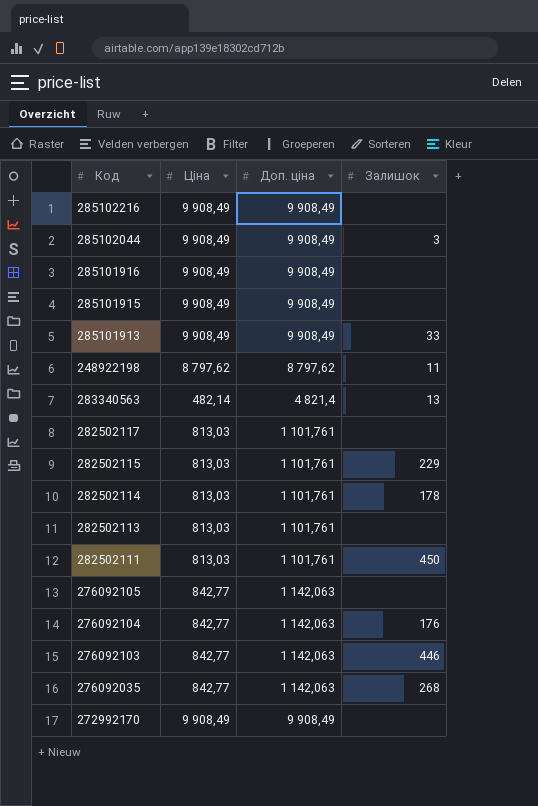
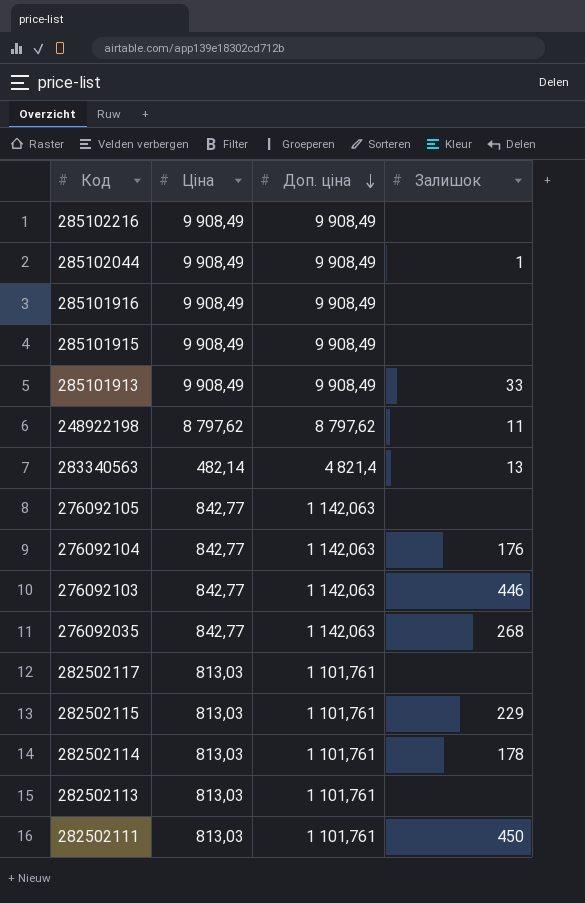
row order: none -> Доп. ціна descending
row 272992170: 9 908,49 | 9 908,49 | none -> none
285102044 | Залишок: 3 -> 1

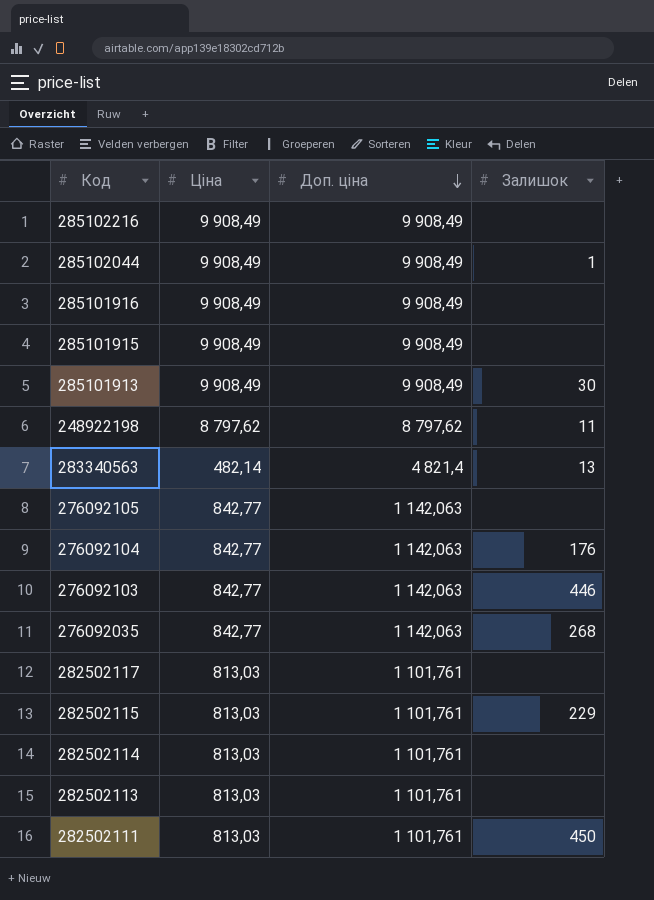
285101913 | Залишок: 33 -> 30
282502114 | Залишок: 178 -> none

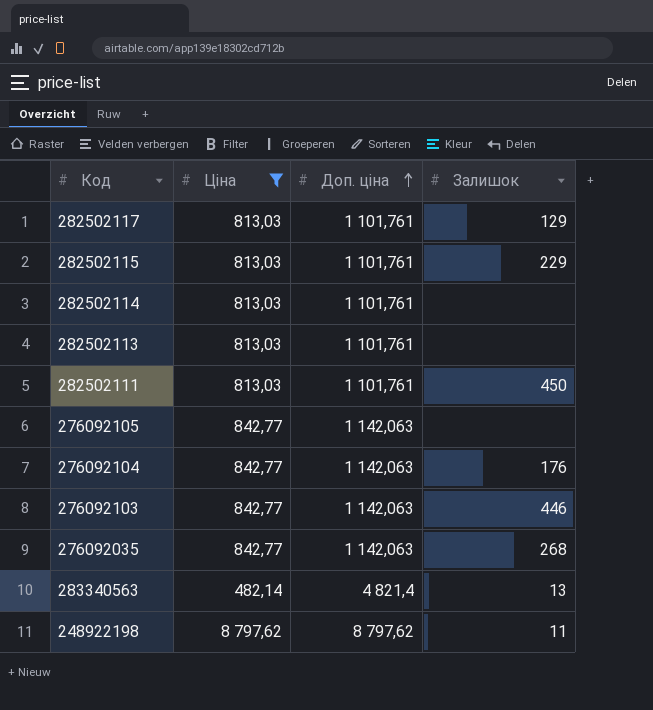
filter: none -> Ціна != 9 908,49
row order: Доп. ціна descending -> Доп. ціна ascending
282502117 | Залишок: none -> 129

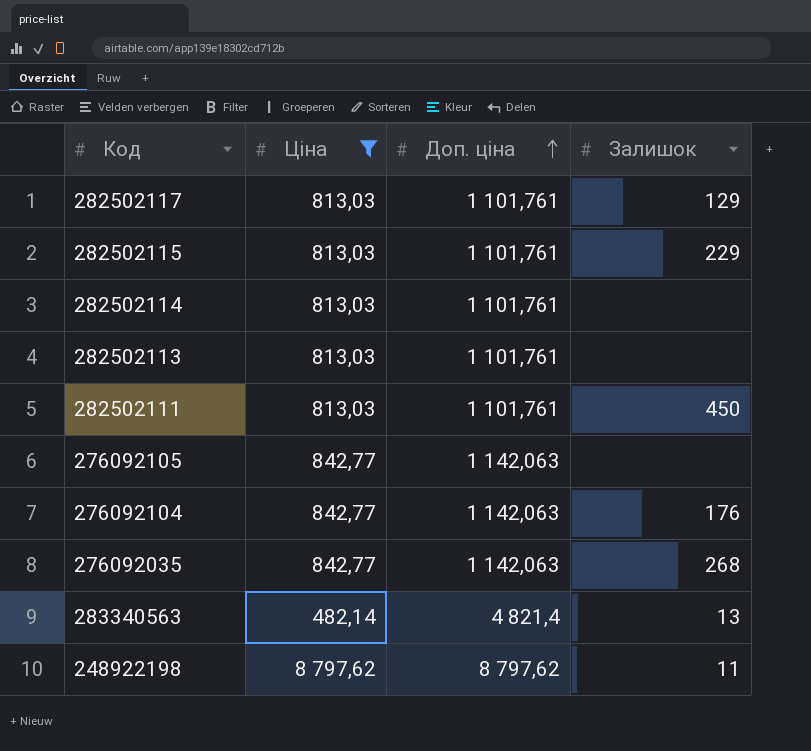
row 276092103: 842,77 | 1 142,063 | 446 -> none

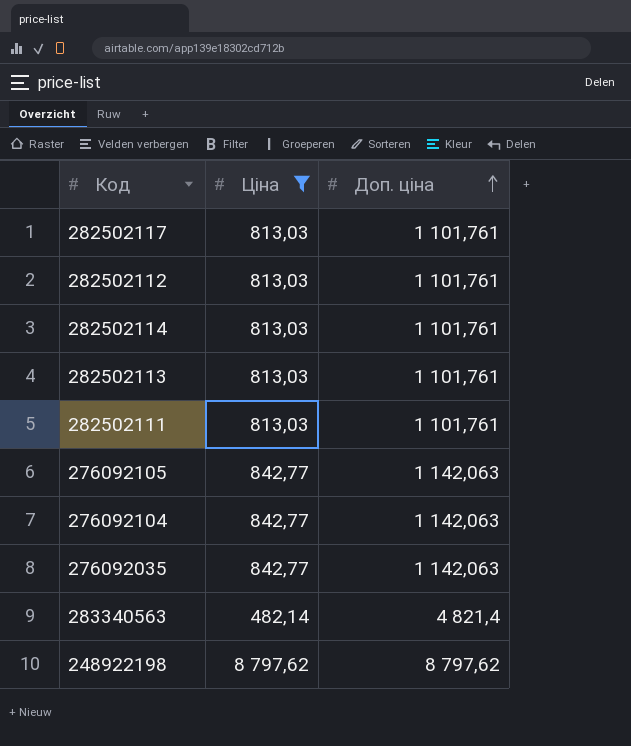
column Залишок | position: 4 -> none
row 282502115: 813,03 | 1 101,761 | 229 -> none
row 282502112: none -> 813,03 | 1 101,761

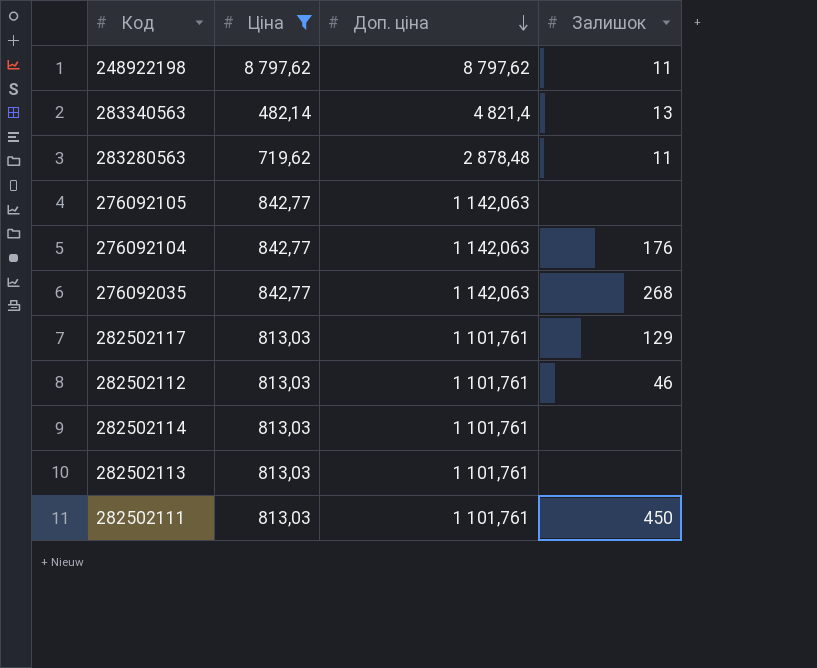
row order: Доп. ціна ascending -> Доп. ціна descending
column Залишок | position: none -> 4
row 283280563: none -> 719,62 | 2 878,48 | 11

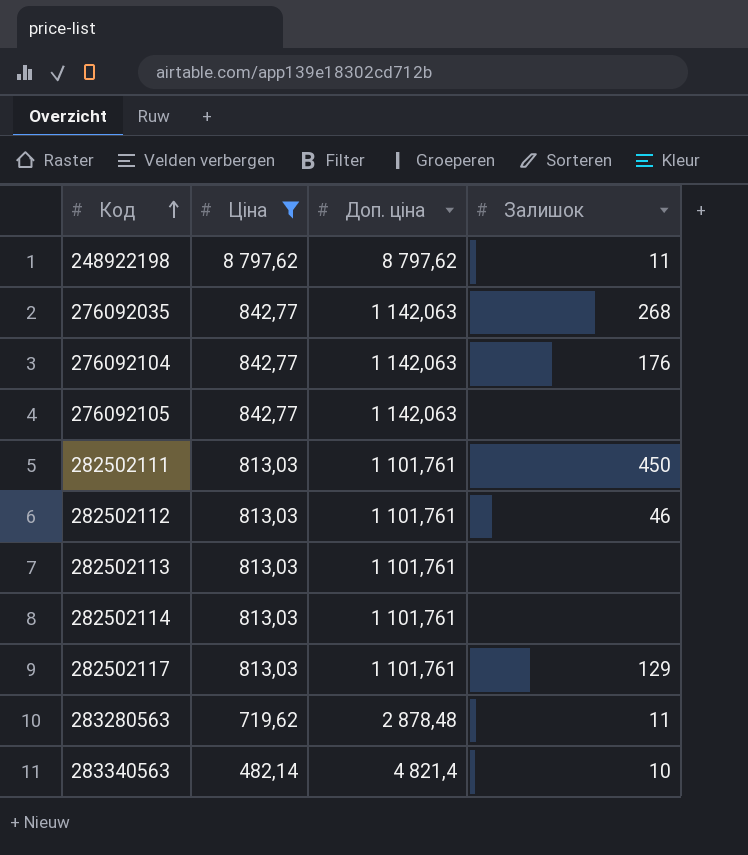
row order: Доп. ціна descending -> Код ascending
283340563 | Залишок: 13 -> 10

